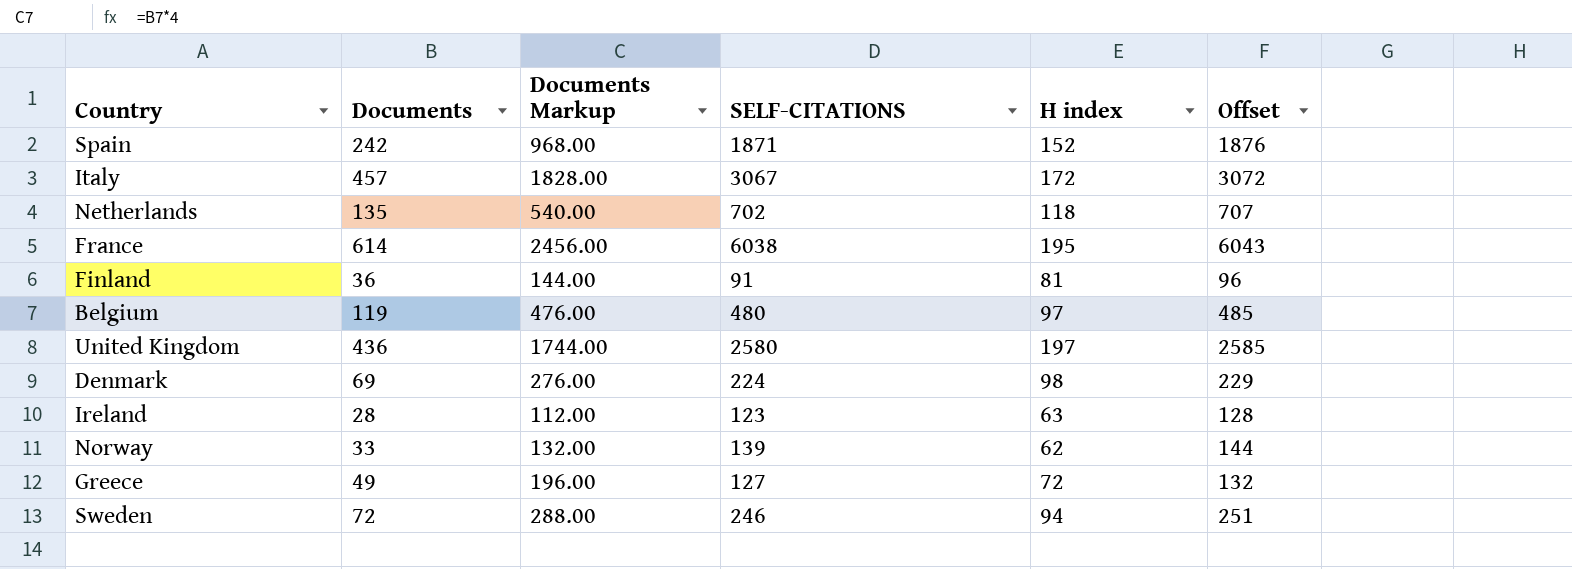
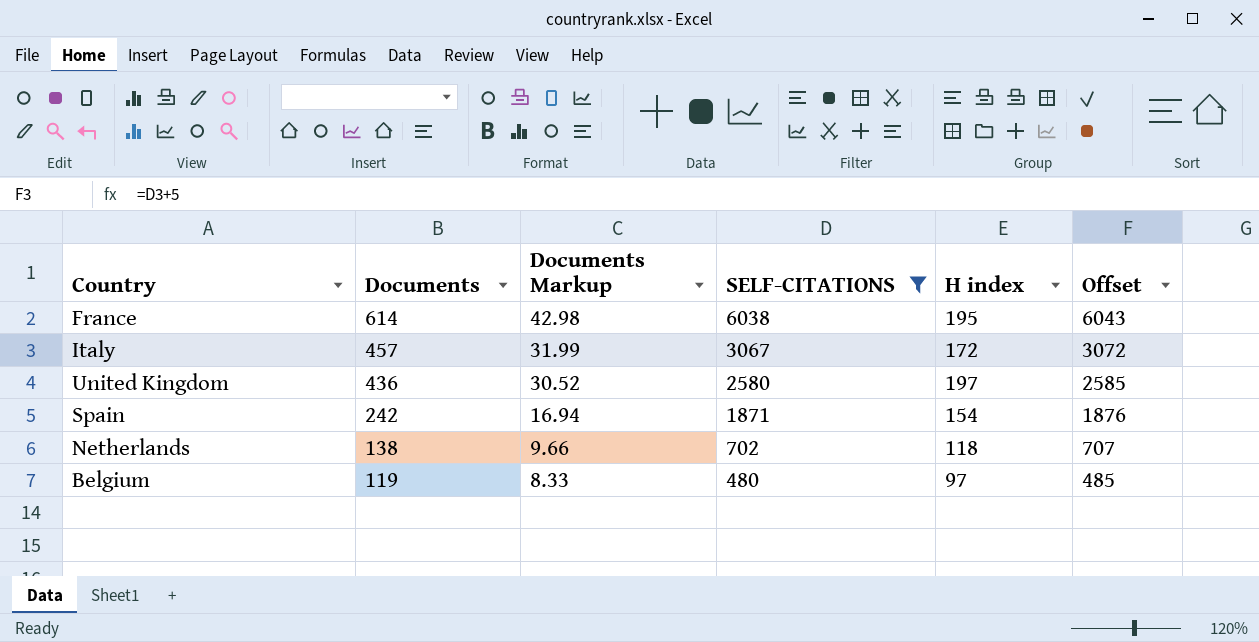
filter: none -> SELF-CITATIONS >= 480
row order: none -> Documents descending
column Documents Markup | formula: [Documents] * 4 -> [Documents] * 0.07
Spain | H index: 152 -> 154
Netherlands | Documents: 135 -> 138

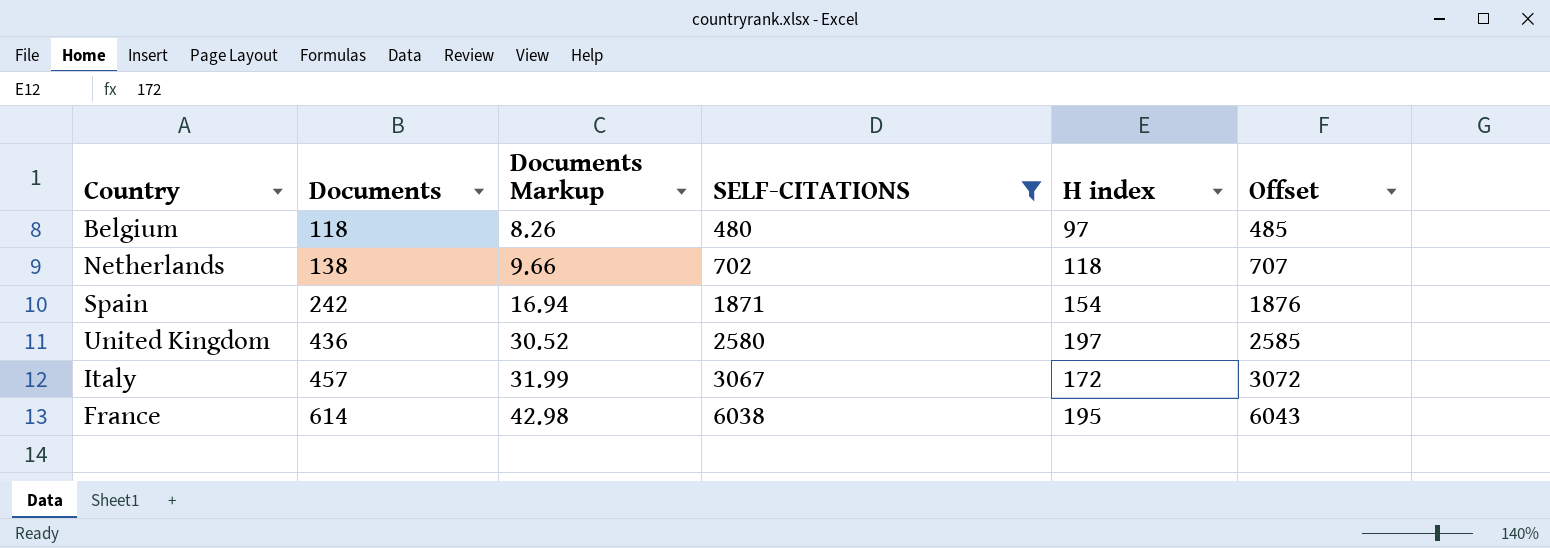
row order: Documents descending -> Documents ascending
Belgium | Documents: 119 -> 118
Belgium | Documents Markup: 8.33 -> 8.26

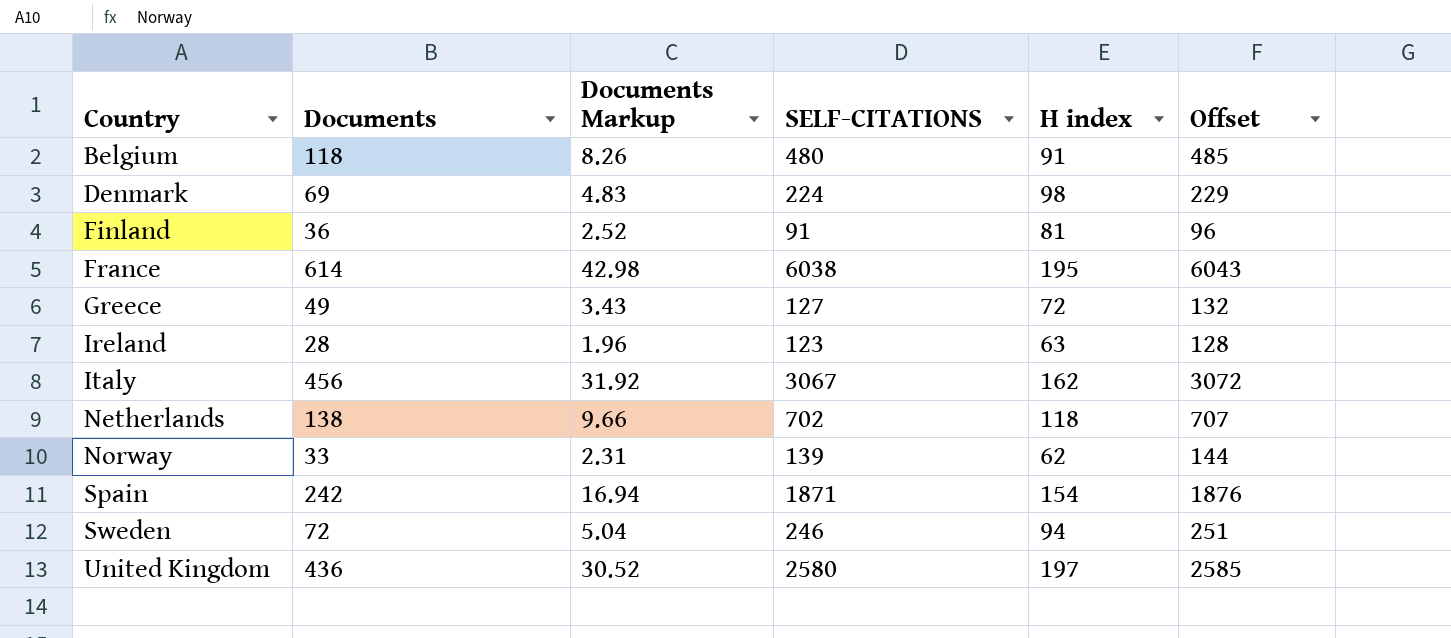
filter: SELF-CITATIONS >= 480 -> none
row order: Documents ascending -> Country ascending
Belgium | H index: 97 -> 91
Italy | Documents: 457 -> 456
Italy | Documents Markup: 31.99 -> 31.92
Italy | H index: 172 -> 162

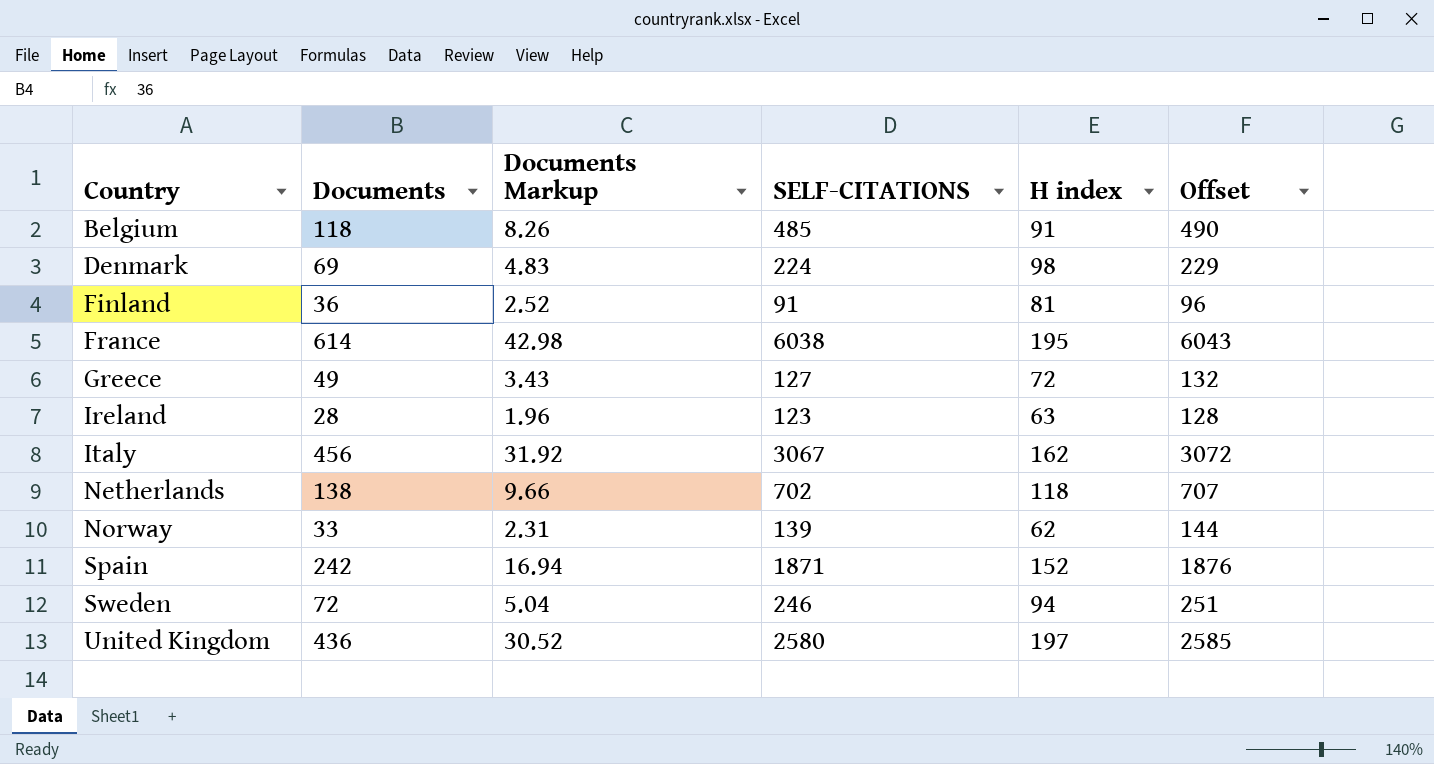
Belgium | SELF-CITATIONS: 480 -> 485
Belgium | Offset: 485 -> 490
Spain | H index: 154 -> 152

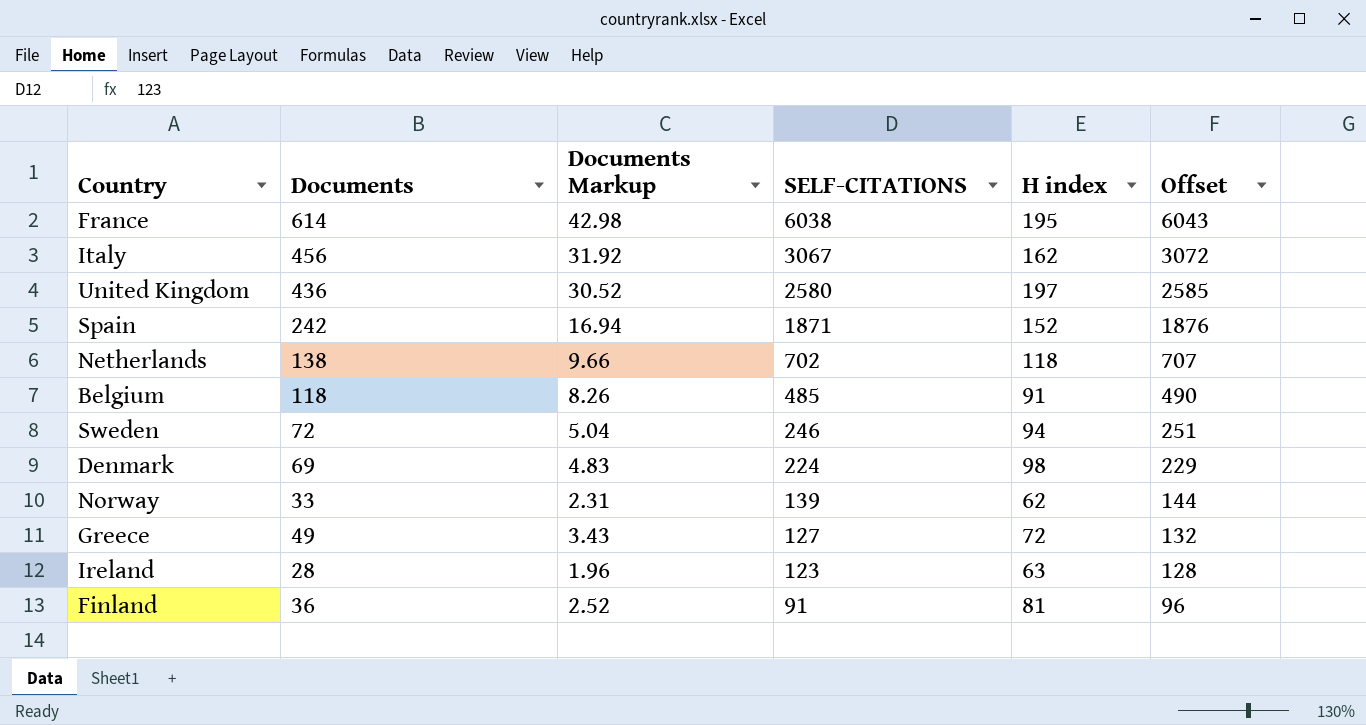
row order: Country ascending -> SELF-CITATIONS descending

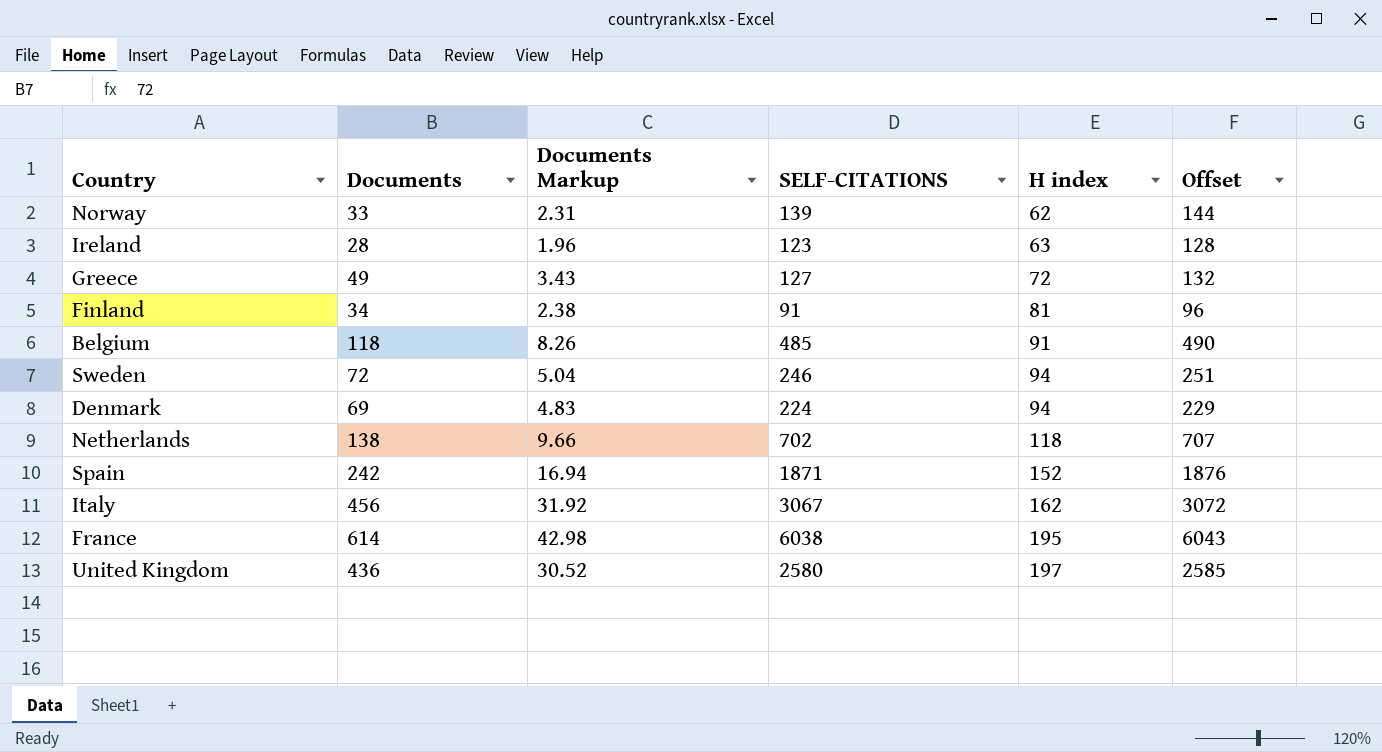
row order: SELF-CITATIONS descending -> H index ascending
Finland | Documents: 36 -> 34
Finland | Documents Markup: 2.52 -> 2.38
Denmark | H index: 98 -> 94

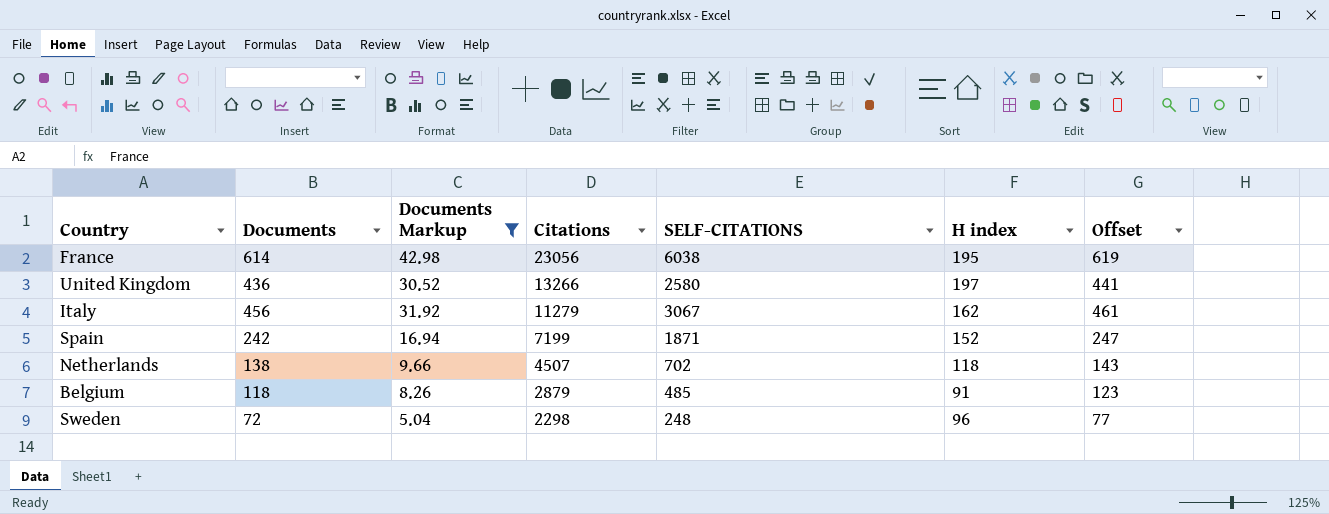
filter: none -> Documents Markup >= 5.04
row order: H index ascending -> Citations descending
column Citations | position: none -> 4
column Offset | formula: [SELF-CITATIONS] + 5 -> [Documents] + 5
Sweden | SELF-CITATIONS: 246 -> 248
Sweden | H index: 94 -> 96

